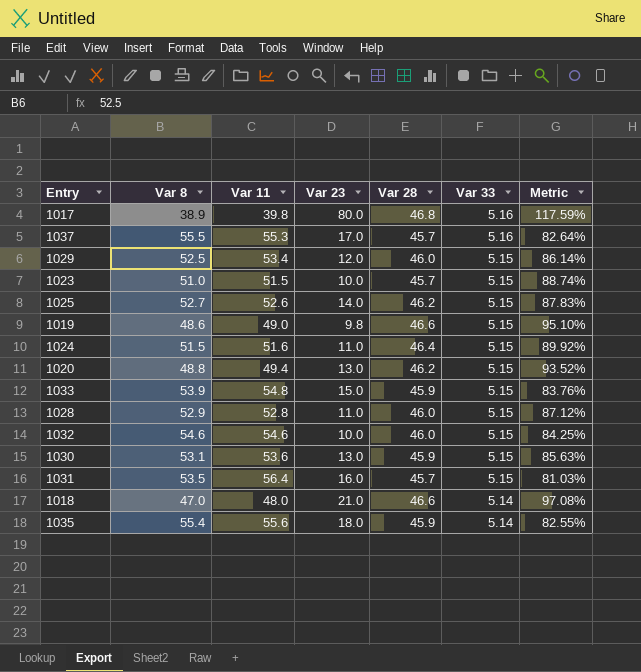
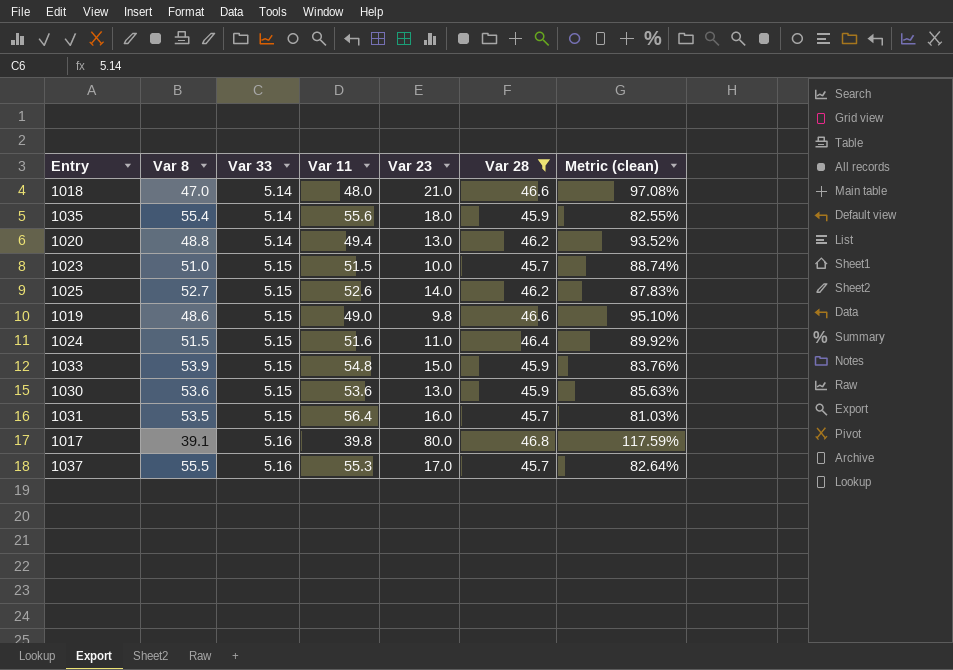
filter: none -> Var 28 != 46.0
row order: Var 33 descending -> Var 33 ascending
column Var 33 | position: 6 -> 3
column name: Metric -> Metric (clean)
1020 | Var 33: 5.15 -> 5.14
1030 | Var 8: 53.1 -> 53.6
1017 | Var 8: 38.9 -> 39.1

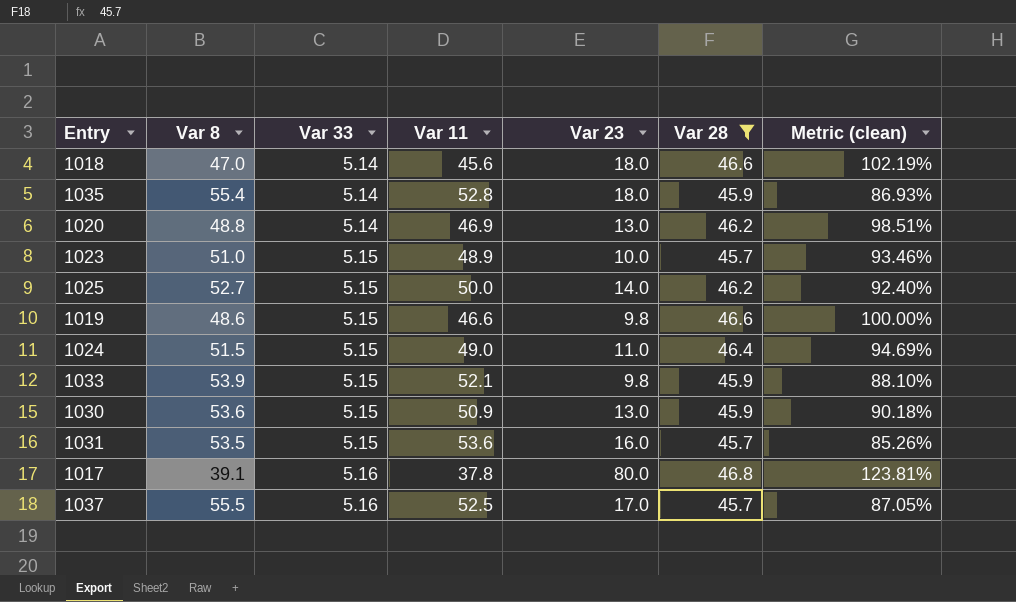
1018 | Var 11: 48.0 -> 45.6
1018 | Var 23: 21.0 -> 18.0
1018 | Metric (clean): 97.08% -> 102.19%
1035 | Var 11: 55.6 -> 52.8
1035 | Metric (clean): 82.55% -> 86.93%
1020 | Var 11: 49.4 -> 46.9
1020 | Metric (clean): 93.52% -> 98.51%
1023 | Var 11: 51.5 -> 48.9
1023 | Metric (clean): 88.74% -> 93.46%
1025 | Var 11: 52.6 -> 50.0
1025 | Metric (clean): 87.83% -> 92.40%
1019 | Var 11: 49.0 -> 46.6
1019 | Metric (clean): 95.10% -> 100.00%
1024 | Var 11: 51.6 -> 49.0
1024 | Metric (clean): 89.92% -> 94.69%
1033 | Var 11: 54.8 -> 52.1
1033 | Var 23: 15.0 -> 9.8
1033 | Metric (clean): 83.76% -> 88.10%
1030 | Var 11: 53.6 -> 50.9
1030 | Metric (clean): 85.63% -> 90.18%
1031 | Var 11: 56.4 -> 53.6
1031 | Metric (clean): 81.03% -> 85.26%
1017 | Var 11: 39.8 -> 37.8
1017 | Metric (clean): 117.59% -> 123.81%
1037 | Var 11: 55.3 -> 52.5
1037 | Metric (clean): 82.64% -> 87.05%

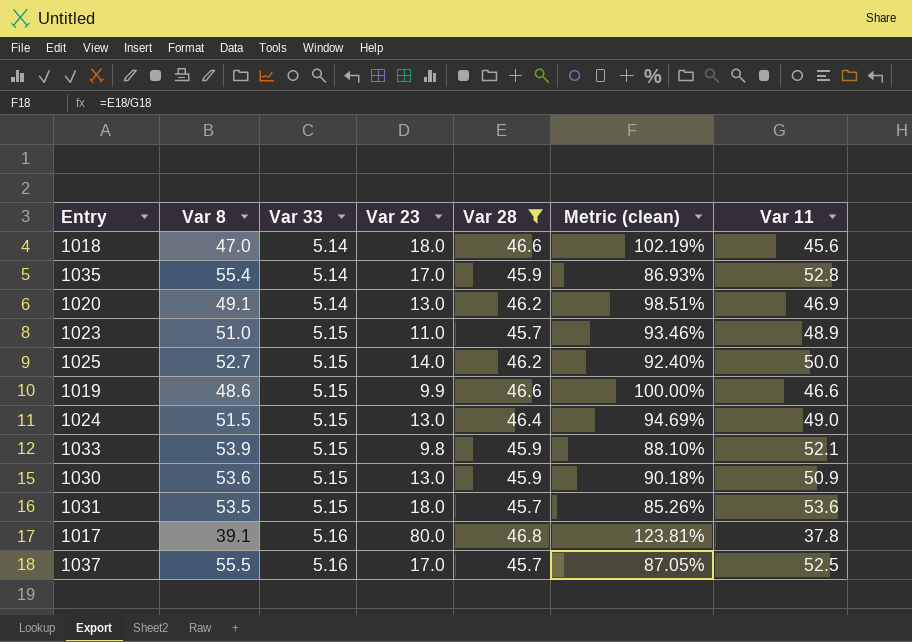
column Var 11 | position: 4 -> 7
1035 | Var 23: 18.0 -> 17.0
1020 | Var 8: 48.8 -> 49.1
1023 | Var 23: 10.0 -> 11.0
1019 | Var 23: 9.8 -> 9.9
1024 | Var 23: 11.0 -> 13.0
1031 | Var 23: 16.0 -> 18.0

